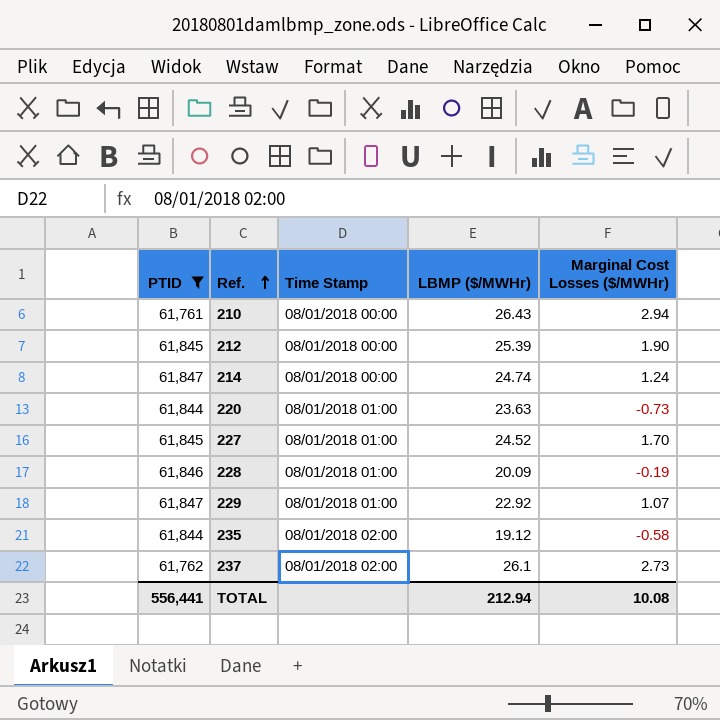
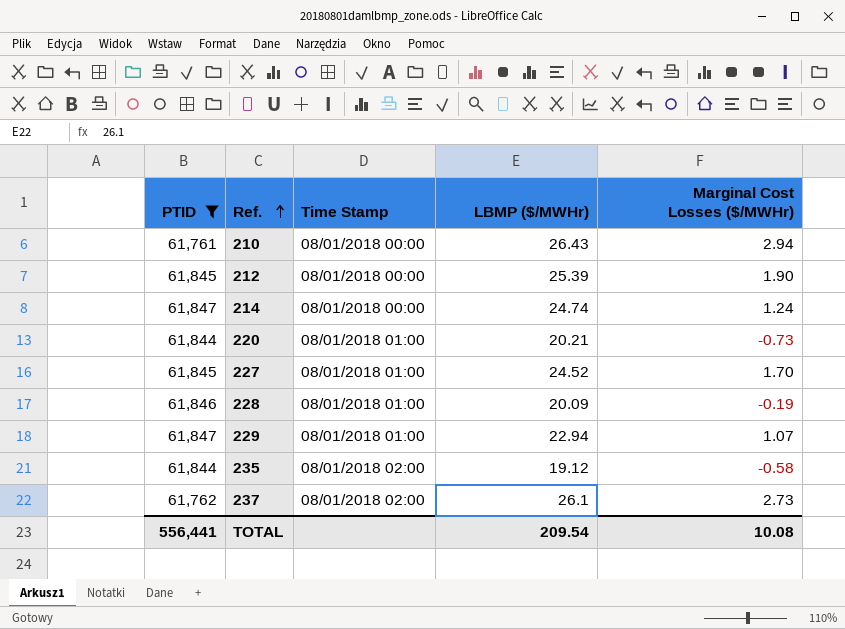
220 | LBMP ($/MWHr): 23.63 -> 20.21
229 | LBMP ($/MWHr): 22.92 -> 22.94
TOTAL | LBMP ($/MWHr): 212.94 -> 209.54

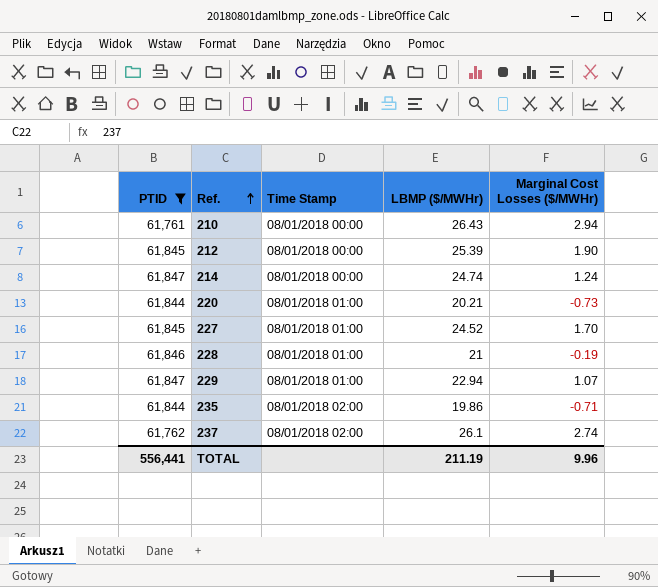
228 | LBMP ($/MWHr): 20.09 -> 21
235 | LBMP ($/MWHr): 19.12 -> 19.86
235 | Marginal Cost Losses ($/MWHr): -0.58 -> -0.71
237 | Marginal Cost Losses ($/MWHr): 2.73 -> 2.74
TOTAL | LBMP ($/MWHr): 209.54 -> 211.19
TOTAL | Marginal Cost Losses ($/MWHr): 10.08 -> 9.96

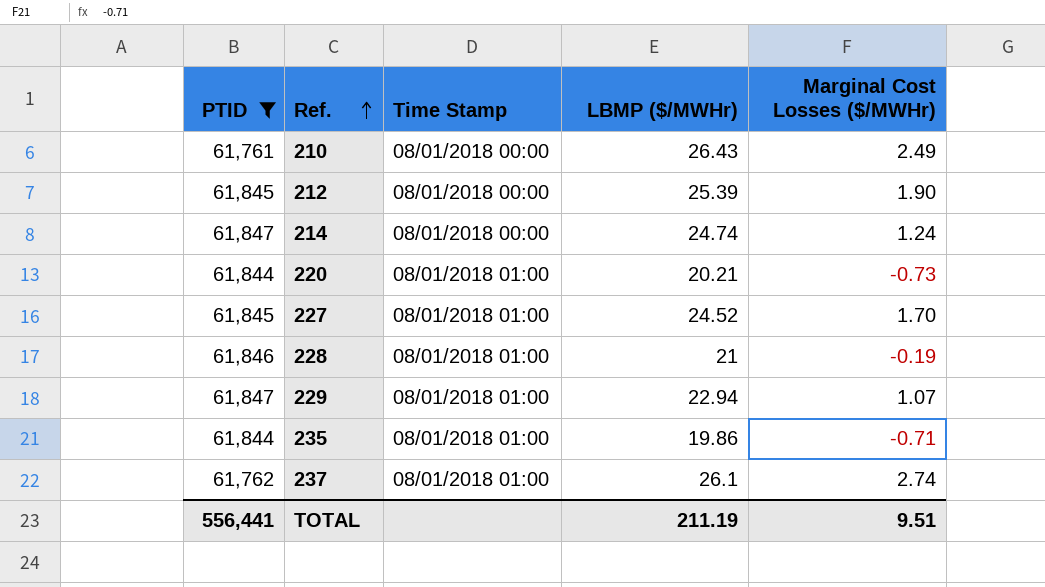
210 | Marginal Cost Losses ($/MWHr): 2.94 -> 2.49
235 | Time Stamp: 08/01/2018 02:00 -> 08/01/2018 01:00
237 | Time Stamp: 08/01/2018 02:00 -> 08/01/2018 01:00
TOTAL | Marginal Cost Losses ($/MWHr): 9.96 -> 9.51

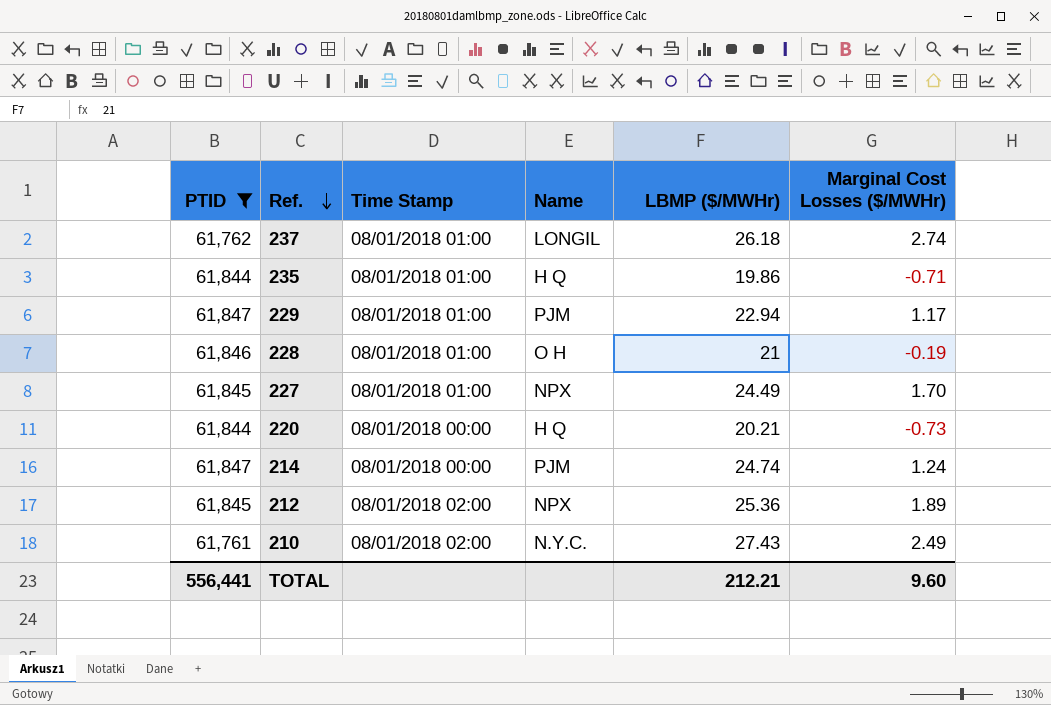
row order: Ref. ascending -> Ref. descending
column Name | position: none -> 4
237 | LBMP ($/MWHr): 26.1 -> 26.18
229 | Marginal Cost Losses ($/MWHr): 1.07 -> 1.17
227 | LBMP ($/MWHr): 24.52 -> 24.49
220 | Time Stamp: 08/01/2018 01:00 -> 08/01/2018 00:00
212 | Time Stamp: 08/01/2018 00:00 -> 08/01/2018 02:00
212 | LBMP ($/MWHr): 25.39 -> 25.36
212 | Marginal Cost Losses ($/MWHr): 1.90 -> 1.89
210 | Time Stamp: 08/01/2018 00:00 -> 08/01/2018 02:00
210 | LBMP ($/MWHr): 26.43 -> 27.43
TOTAL | LBMP ($/MWHr): 211.19 -> 212.21
TOTAL | Marginal Cost Losses ($/MWHr): 9.51 -> 9.60

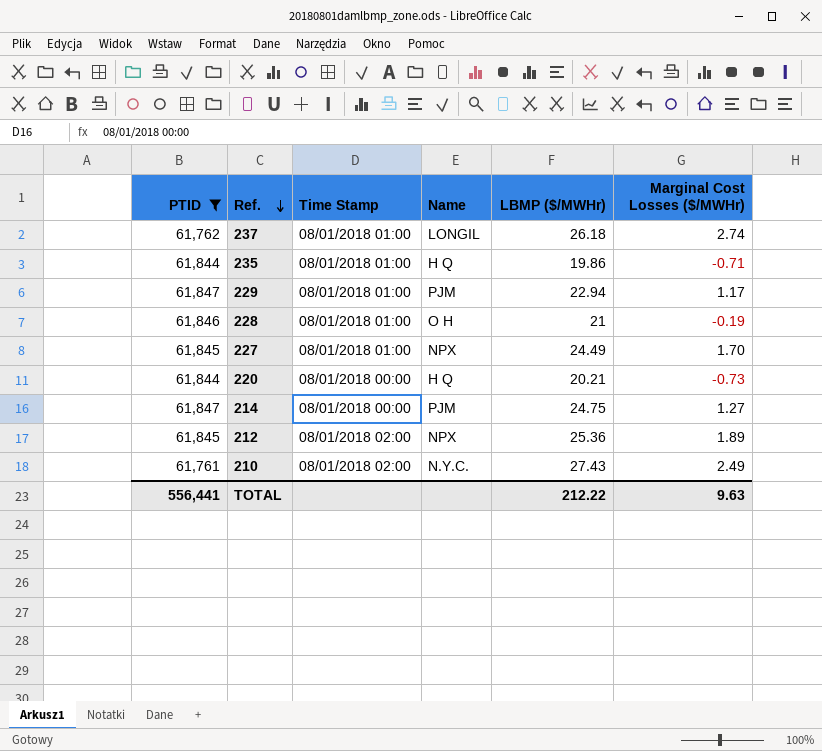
214 | LBMP ($/MWHr): 24.74 -> 24.75
214 | Marginal Cost Losses ($/MWHr): 1.24 -> 1.27
TOTAL | LBMP ($/MWHr): 212.21 -> 212.22
TOTAL | Marginal Cost Losses ($/MWHr): 9.60 -> 9.63

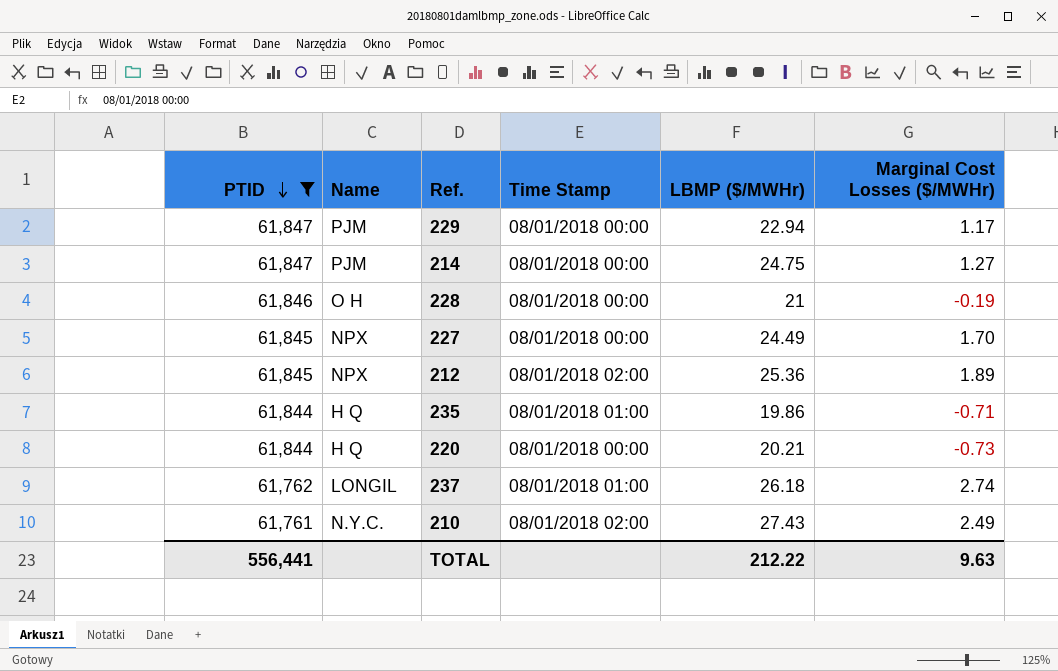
row order: Ref. descending -> PTID descending
column Name | position: 4 -> 2
229 | Time Stamp: 08/01/2018 01:00 -> 08/01/2018 00:00
228 | Time Stamp: 08/01/2018 01:00 -> 08/01/2018 00:00
227 | Time Stamp: 08/01/2018 01:00 -> 08/01/2018 00:00

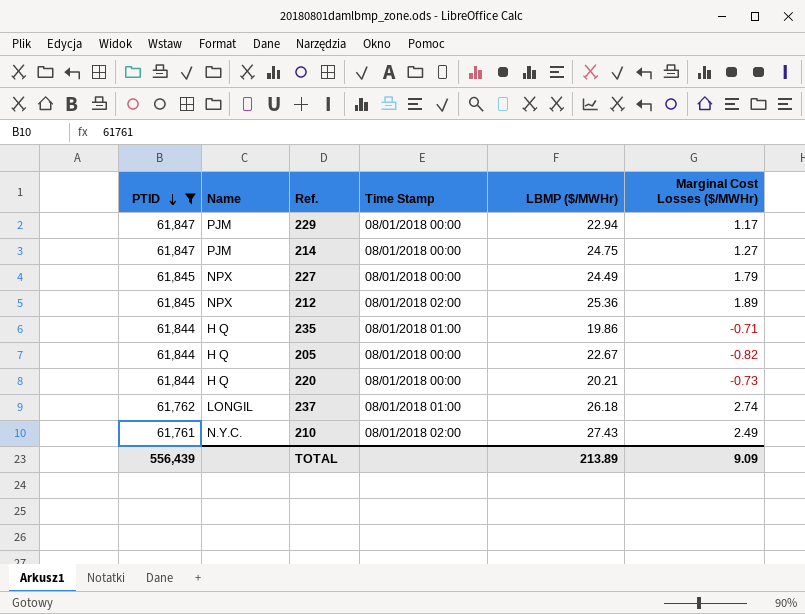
row 228: 61,846 | O H | 08/01/2018 00:00 | 21 | -0.19 -> none
227 | Marginal Cost Losses ($/MWHr): 1.70 -> 1.79
row 205: none -> 61,844 | H Q | 08/01/2018 00:00 | 22.67 | -0.82
TOTAL | PTID: 556,441 -> 556,439
TOTAL | LBMP ($/MWHr): 212.22 -> 213.89
TOTAL | Marginal Cost Losses ($/MWHr): 9.63 -> 9.09

